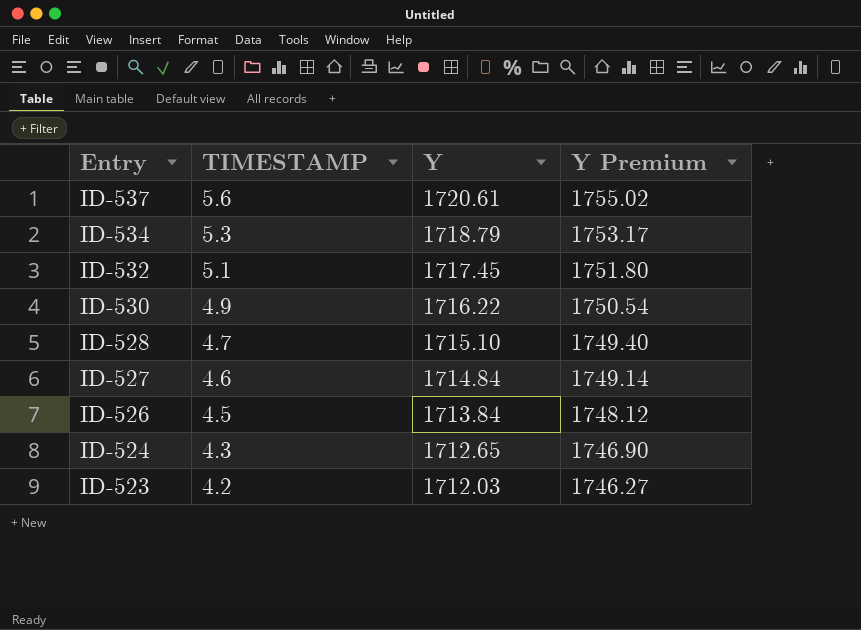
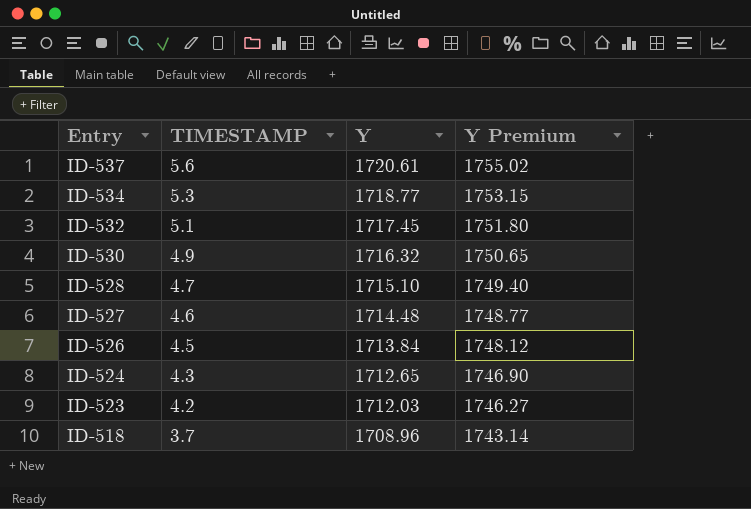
ID-534 | Y: 1718.79 -> 1718.77
ID-534 | Y Premium: 1753.17 -> 1753.15
ID-530 | Y: 1716.22 -> 1716.32
ID-530 | Y Premium: 1750.54 -> 1750.65
ID-527 | Y: 1714.84 -> 1714.48
ID-527 | Y Premium: 1749.14 -> 1748.77
row ID-518: none -> 3.7 | 1708.96 | 1743.14

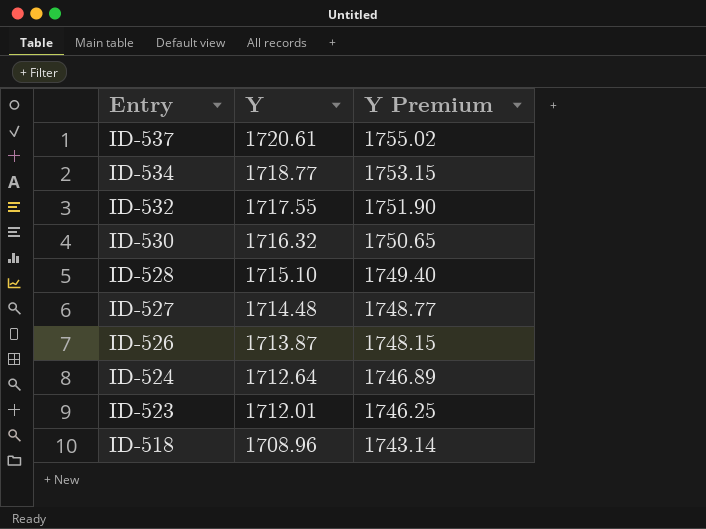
column TIMESTAMP | position: 2 -> none
ID-532 | Y: 1717.45 -> 1717.55
ID-532 | Y Premium: 1751.80 -> 1751.90
ID-526 | Y: 1713.84 -> 1713.87
ID-526 | Y Premium: 1748.12 -> 1748.15
ID-524 | Y: 1712.65 -> 1712.64
ID-524 | Y Premium: 1746.90 -> 1746.89
ID-523 | Y: 1712.03 -> 1712.01
ID-523 | Y Premium: 1746.27 -> 1746.25

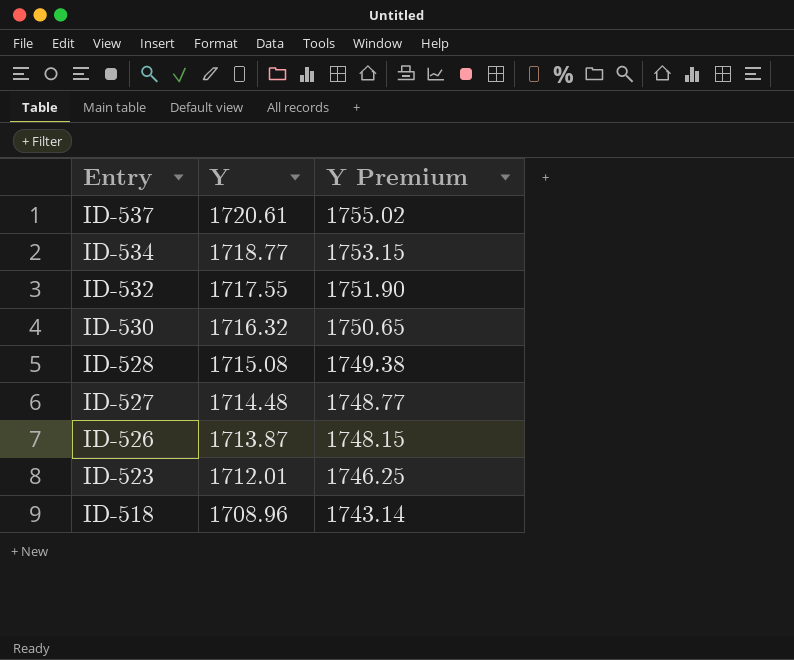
row ID-524: 1712.64 | 1746.89 -> none
ID-528 | Y: 1715.10 -> 1715.08
ID-528 | Y Premium: 1749.40 -> 1749.38

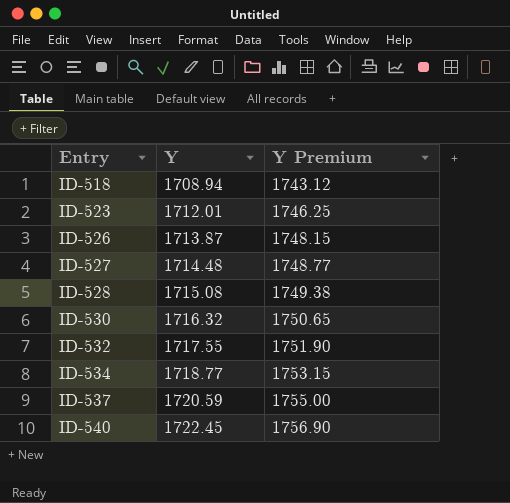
row order: Entry descending -> Entry ascending
ID-518 | Y: 1708.96 -> 1708.94
ID-518 | Y Premium: 1743.14 -> 1743.12
ID-537 | Y: 1720.61 -> 1720.59
ID-537 | Y Premium: 1755.02 -> 1755.00
row ID-540: none -> 1722.45 | 1756.90

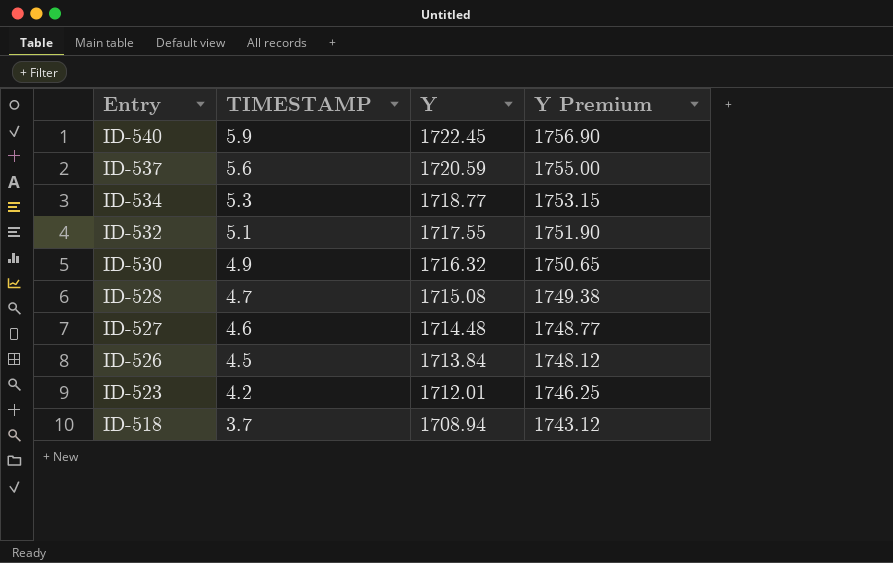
row order: Entry ascending -> Entry descending
column TIMESTAMP | position: none -> 2
ID-526 | Y: 1713.87 -> 1713.84
ID-526 | Y Premium: 1748.15 -> 1748.12

